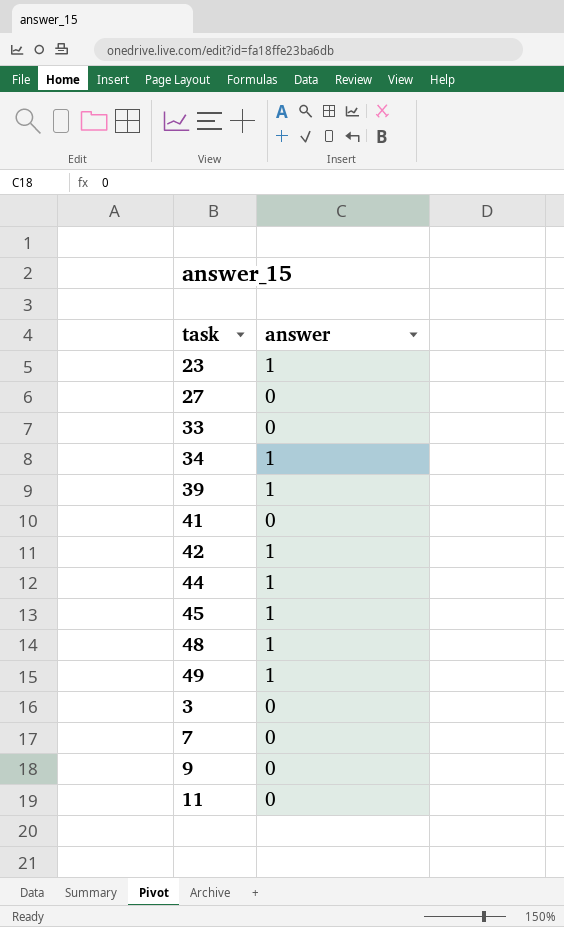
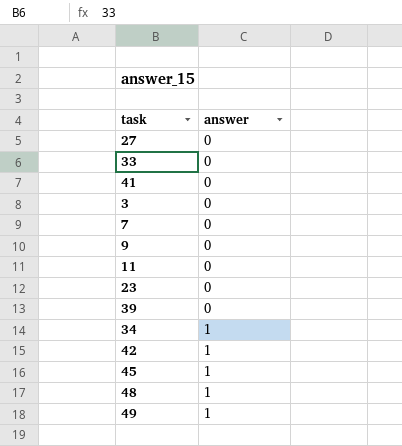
row order: none -> answer ascending
row 44: 1 -> none
23 | answer: 1 -> 0
39 | answer: 1 -> 0

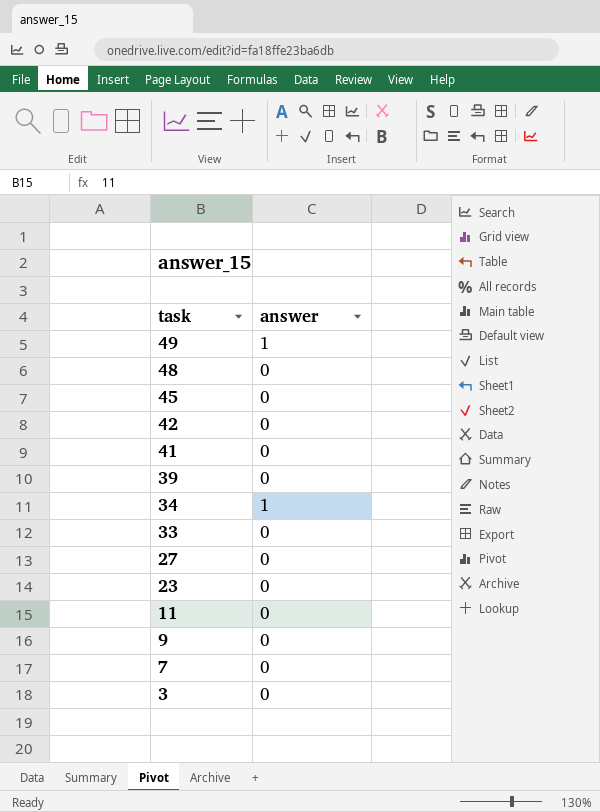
row order: answer ascending -> task descending
48 | answer: 1 -> 0
45 | answer: 1 -> 0
42 | answer: 1 -> 0

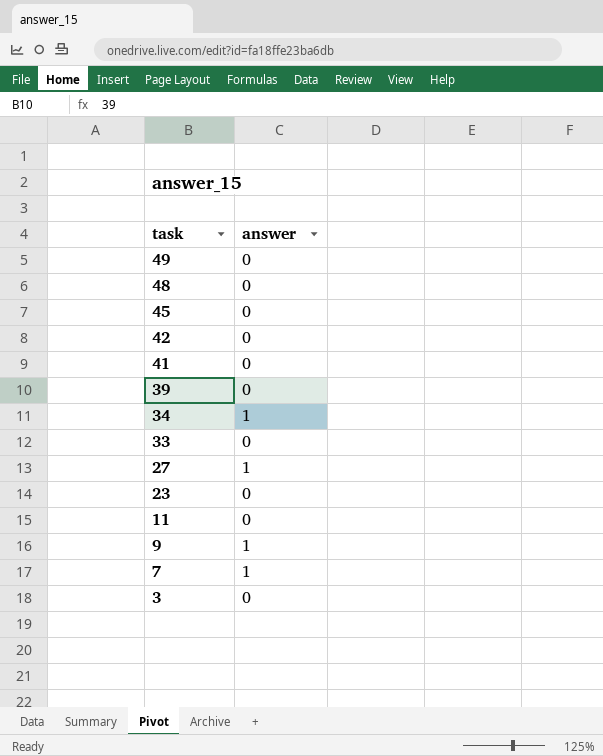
49 | answer: 1 -> 0
27 | answer: 0 -> 1
9 | answer: 0 -> 1
7 | answer: 0 -> 1

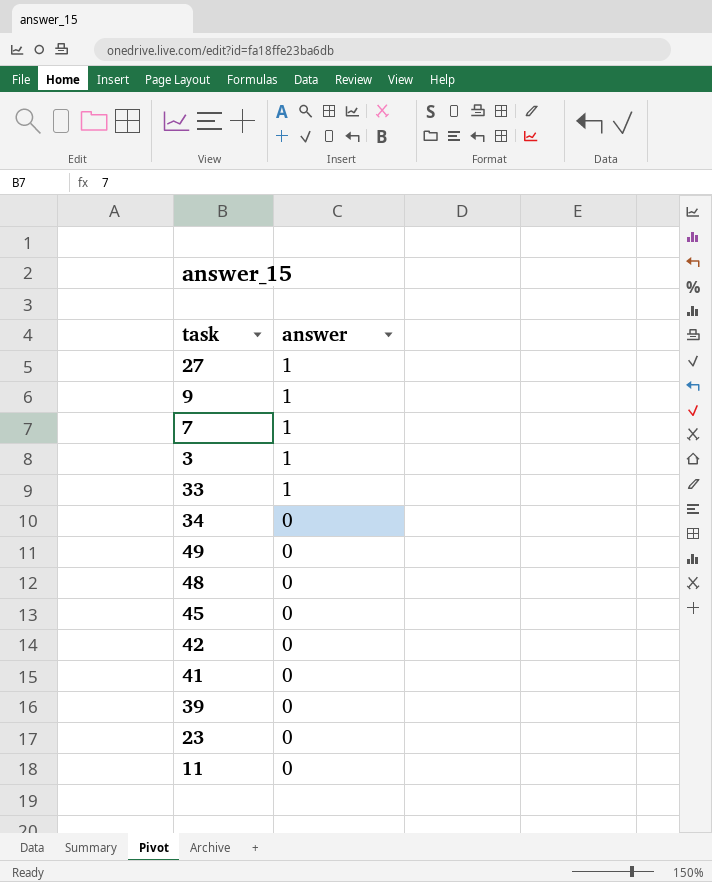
row order: task descending -> answer descending
3 | answer: 0 -> 1
33 | answer: 0 -> 1
34 | answer: 1 -> 0

